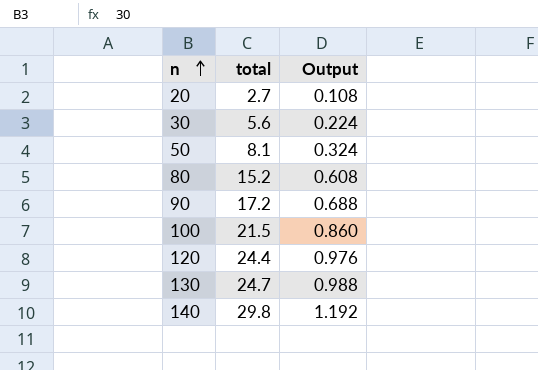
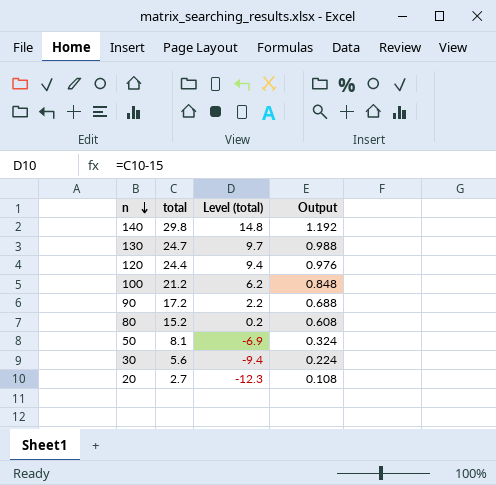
row order: n ascending -> n descending
column Level (total) | formula: none -> [total] - 15
100 | total: 21.5 -> 21.2
100 | Output: 0.860 -> 0.848

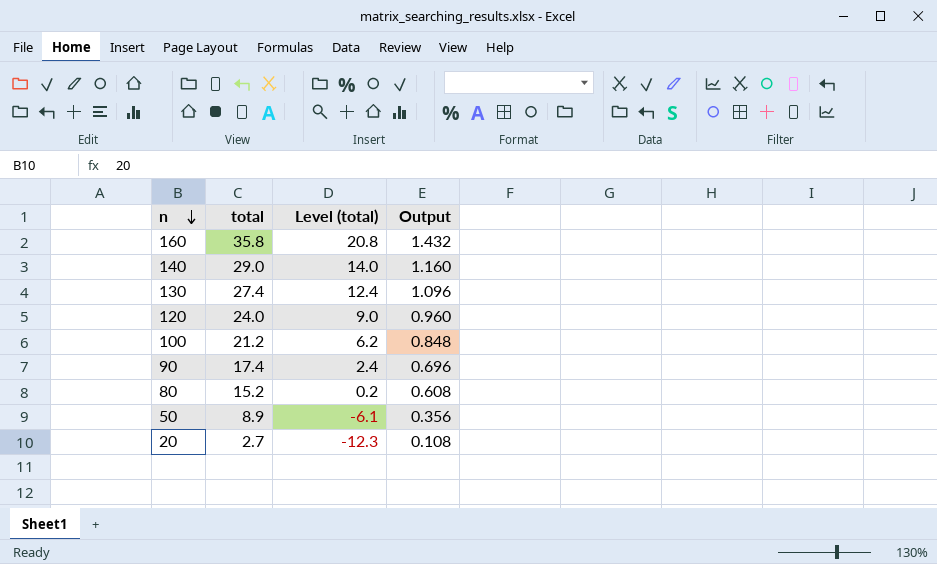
row 30: 5.6 | -9.4 | 0.224 -> none
row 160: none -> 35.8 | 20.8 | 1.432
140 | total: 29.8 -> 29.0
140 | Level (total): 14.8 -> 14.0
140 | Output: 1.192 -> 1.160
130 | total: 24.7 -> 27.4
130 | Level (total): 9.7 -> 12.4
130 | Output: 0.988 -> 1.096
120 | total: 24.4 -> 24.0
120 | Level (total): 9.4 -> 9.0
120 | Output: 0.976 -> 0.960
90 | total: 17.2 -> 17.4
90 | Level (total): 2.2 -> 2.4
90 | Output: 0.688 -> 0.696
50 | total: 8.1 -> 8.9
50 | Level (total): -6.9 -> -6.1
50 | Output: 0.324 -> 0.356

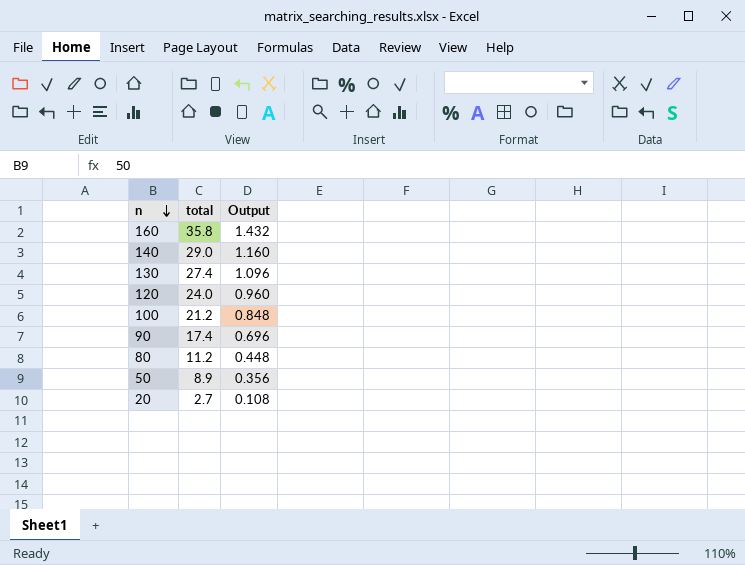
column Level (total) | formula: [total] - 15 -> none
80 | total: 15.2 -> 11.2
80 | Output: 0.608 -> 0.448

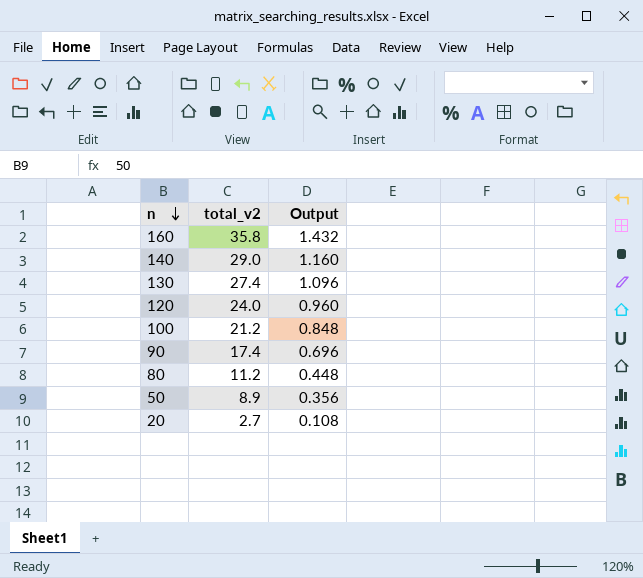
column name: total -> total_v2

